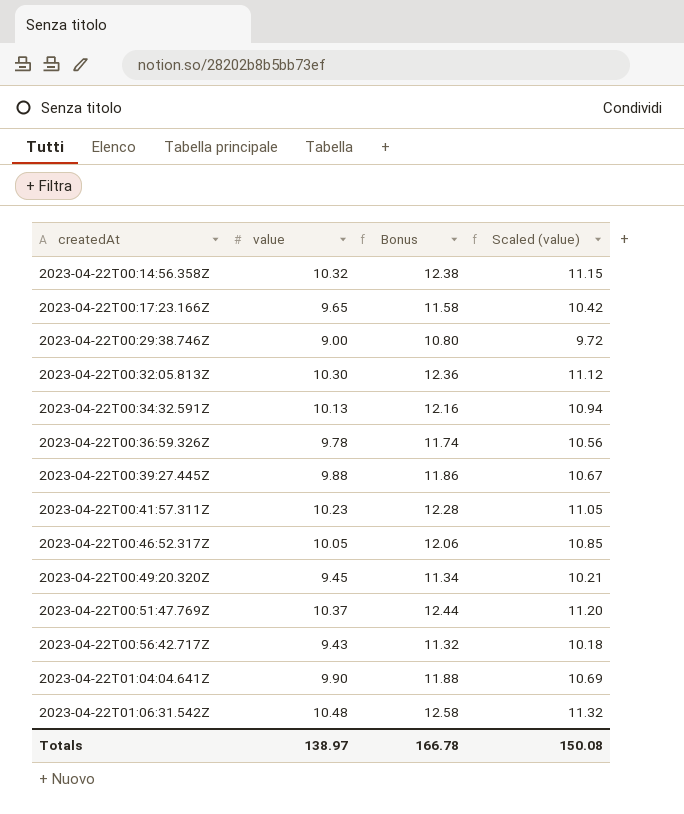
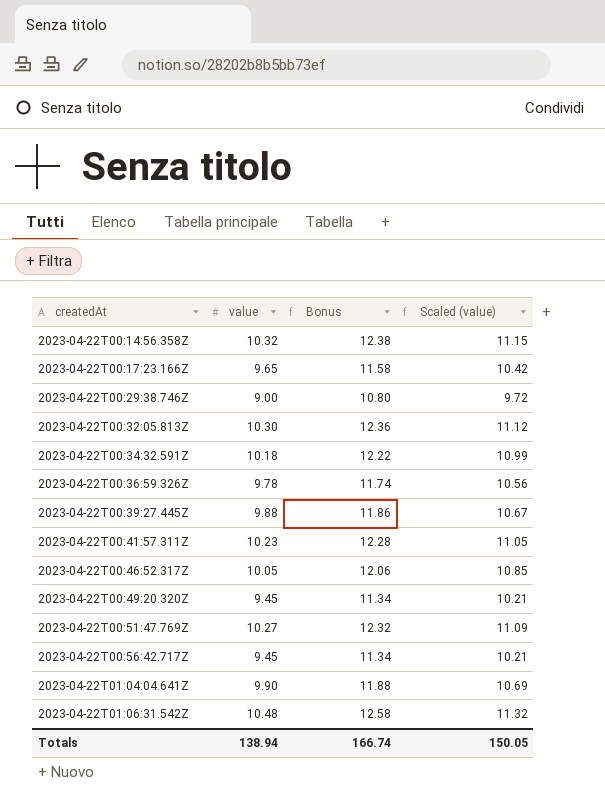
2023-04-22T00:34:32.591Z | value: 10.13 -> 10.18
2023-04-22T00:34:32.591Z | Bonus: 12.16 -> 12.22
2023-04-22T00:34:32.591Z | Scaled (value): 10.94 -> 10.99
2023-04-22T00:51:47.769Z | value: 10.37 -> 10.27
2023-04-22T00:51:47.769Z | Bonus: 12.44 -> 12.32
2023-04-22T00:51:47.769Z | Scaled (value): 11.20 -> 11.09
2023-04-22T00:56:42.717Z | value: 9.43 -> 9.45
2023-04-22T00:56:42.717Z | Bonus: 11.32 -> 11.34
2023-04-22T00:56:42.717Z | Scaled (value): 10.18 -> 10.21
Totals | value: 138.97 -> 138.94
Totals | Bonus: 166.78 -> 166.74
Totals | Scaled (value): 150.08 -> 150.05

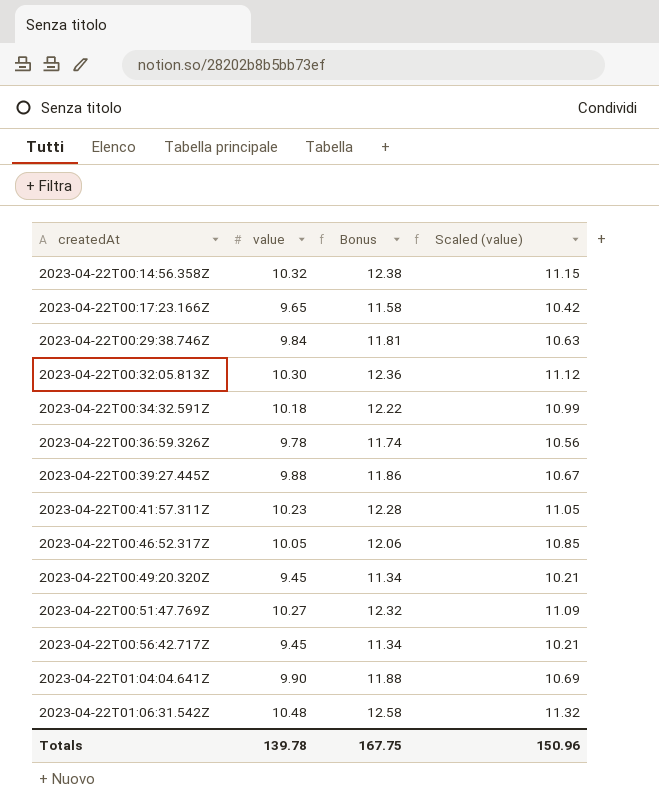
2023-04-22T00:29:38.746Z | value: 9.00 -> 9.84
2023-04-22T00:29:38.746Z | Bonus: 10.80 -> 11.81
2023-04-22T00:29:38.746Z | Scaled (value): 9.72 -> 10.63
Totals | value: 138.94 -> 139.78
Totals | Bonus: 166.74 -> 167.75
Totals | Scaled (value): 150.05 -> 150.96

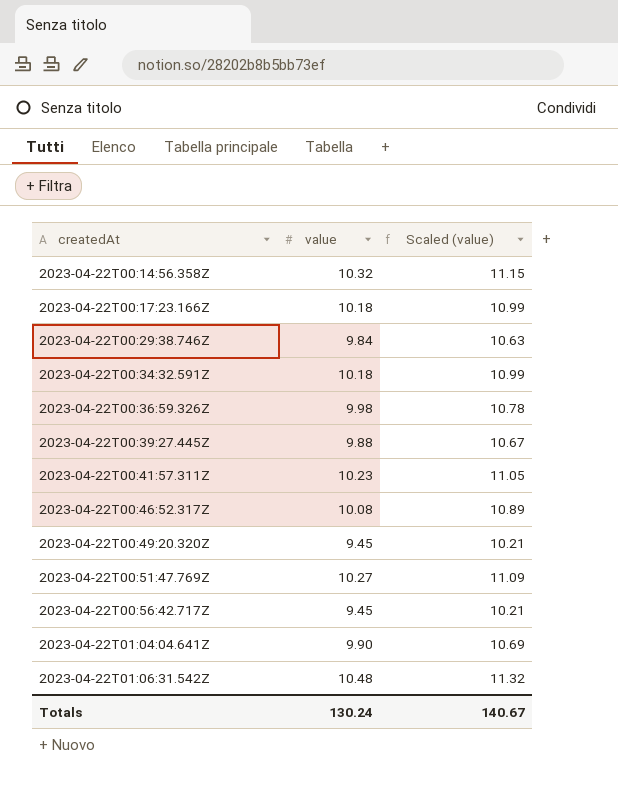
column Bonus | formula: [value] * 1.2 -> none
row 2023-04-22T00:32:05.813Z: 10.30 | 12.36 | 11.12 -> none
2023-04-22T00:17:23.166Z | value: 9.65 -> 10.18
2023-04-22T00:17:23.166Z | Scaled (value): 10.42 -> 10.99
2023-04-22T00:36:59.326Z | value: 9.78 -> 9.98
2023-04-22T00:36:59.326Z | Scaled (value): 10.56 -> 10.78
2023-04-22T00:46:52.317Z | value: 10.05 -> 10.08
2023-04-22T00:46:52.317Z | Scaled (value): 10.85 -> 10.89
Totals | value: 139.78 -> 130.24
Totals | Scaled (value): 150.96 -> 140.67

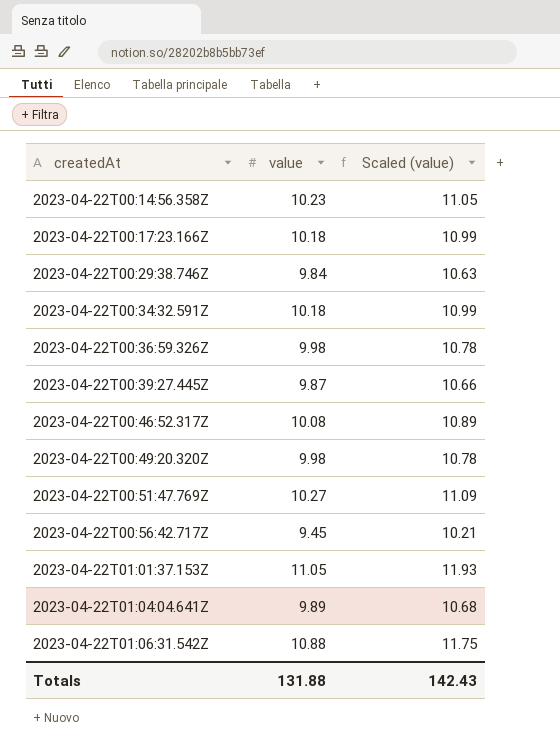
row 2023-04-22T00:41:57.311Z: 10.23 | 11.05 -> none
2023-04-22T00:14:56.358Z | value: 10.32 -> 10.23
2023-04-22T00:14:56.358Z | Scaled (value): 11.15 -> 11.05
2023-04-22T00:39:27.445Z | value: 9.88 -> 9.87
2023-04-22T00:39:27.445Z | Scaled (value): 10.67 -> 10.66
2023-04-22T00:49:20.320Z | value: 9.45 -> 9.98
2023-04-22T00:49:20.320Z | Scaled (value): 10.21 -> 10.78
row 2023-04-22T01:01:37.153Z: none -> 11.05 | 11.93
2023-04-22T01:04:04.641Z | value: 9.90 -> 9.89
2023-04-22T01:04:04.641Z | Scaled (value): 10.69 -> 10.68
2023-04-22T01:06:31.542Z | value: 10.48 -> 10.88
2023-04-22T01:06:31.542Z | Scaled (value): 11.32 -> 11.75
Totals | value: 130.24 -> 131.88
Totals | Scaled (value): 140.67 -> 142.43

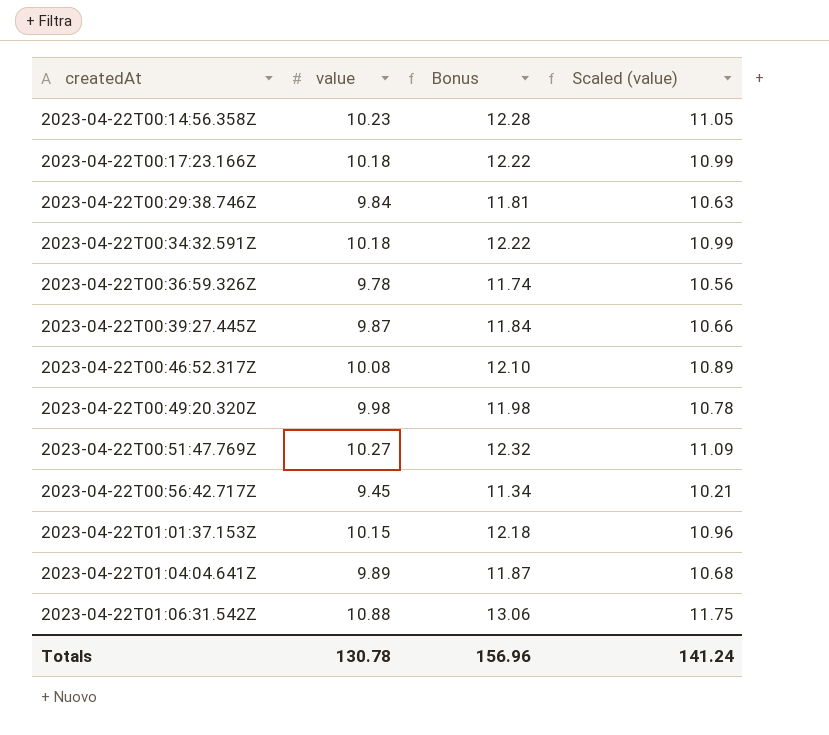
column Bonus | formula: none -> [value] * 1.2
2023-04-22T00:36:59.326Z | value: 9.98 -> 9.78
2023-04-22T00:36:59.326Z | Scaled (value): 10.78 -> 10.56
2023-04-22T01:01:37.153Z | value: 11.05 -> 10.15
2023-04-22T01:01:37.153Z | Scaled (value): 11.93 -> 10.96
Totals | value: 131.88 -> 130.78
Totals | Scaled (value): 142.43 -> 141.24

